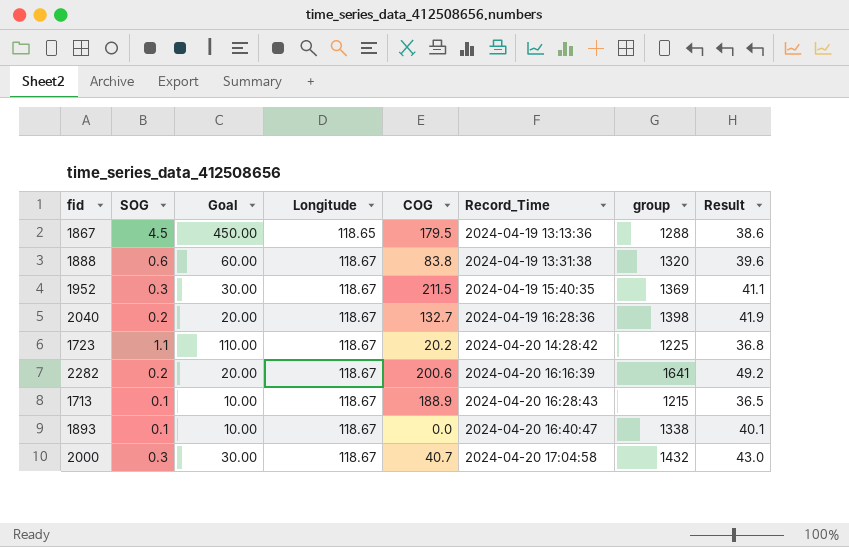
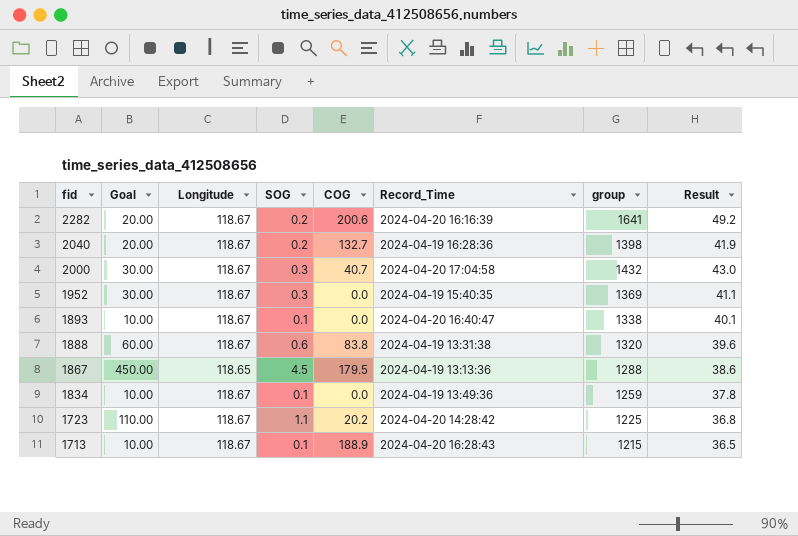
row order: Longitude ascending -> fid descending
column SOG | position: 2 -> 4
1952 | COG: 211.5 -> 0.0
row 1834: none -> 10.00 | 118.67 | 0.1 | 0.0 | 2024-04-19 13:49:36 | 1259 | 37.8

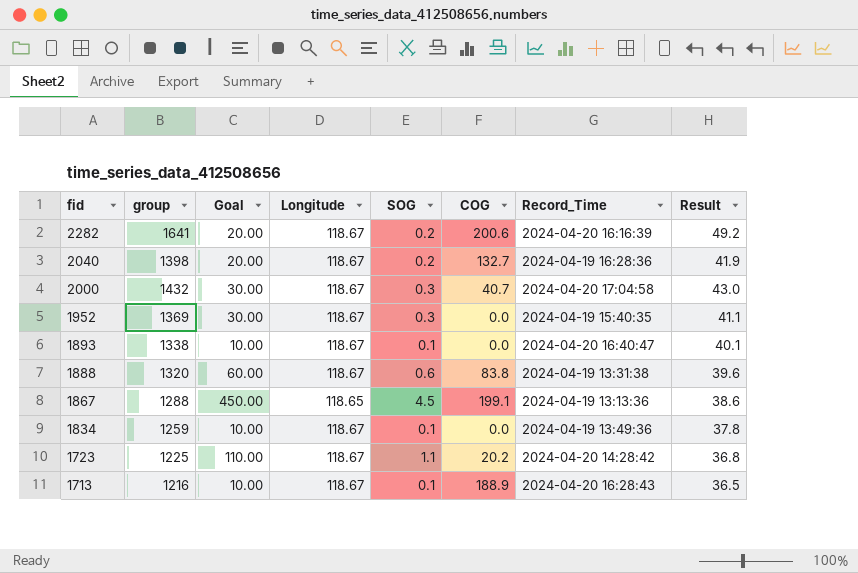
column group | position: 7 -> 2
1867 | COG: 179.5 -> 199.1
1713 | group: 1215 -> 1216

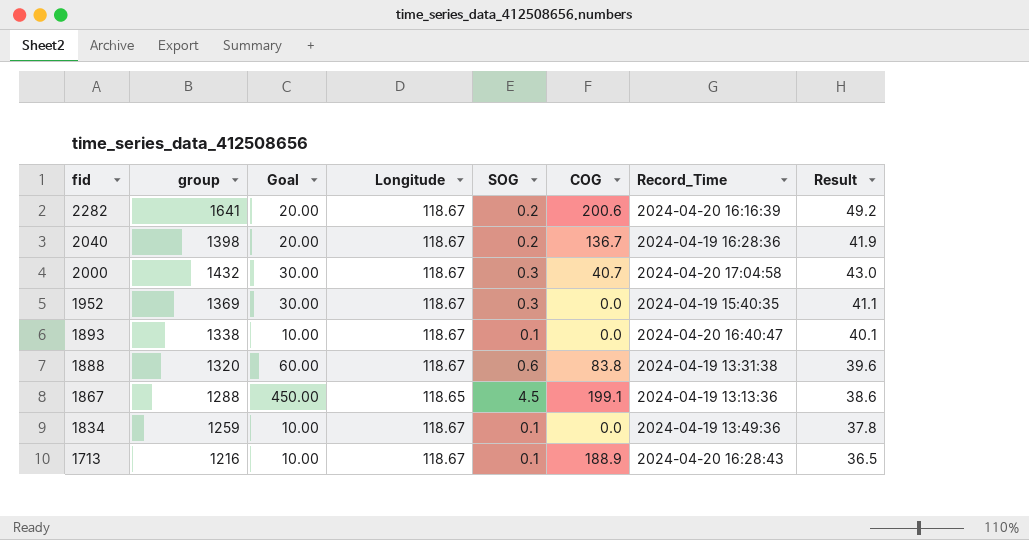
row 1723: 1225 | 110.00 | 118.67 | 1.1 | 20.2 | 2024-04-20 14:28:42 | 36.8 -> none
2040 | COG: 132.7 -> 136.7

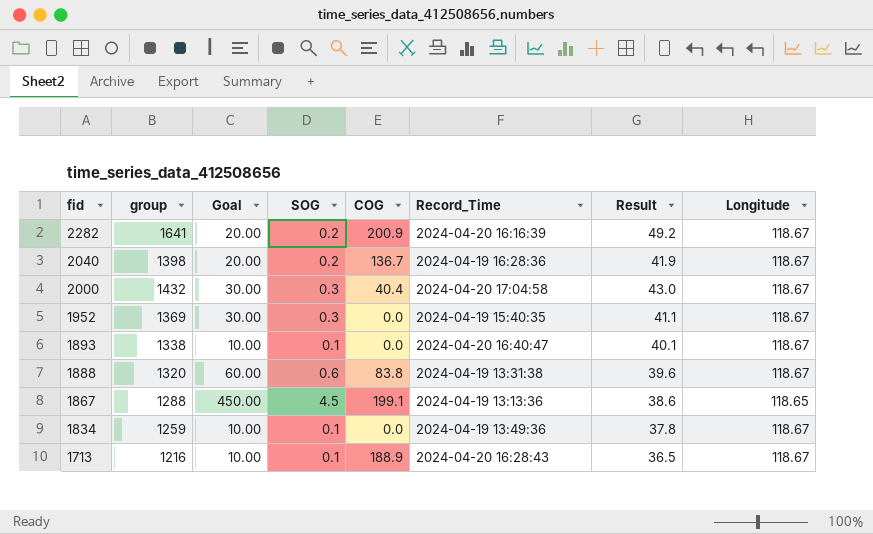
column Longitude | position: 4 -> 8
2282 | COG: 200.6 -> 200.9
2000 | COG: 40.7 -> 40.4

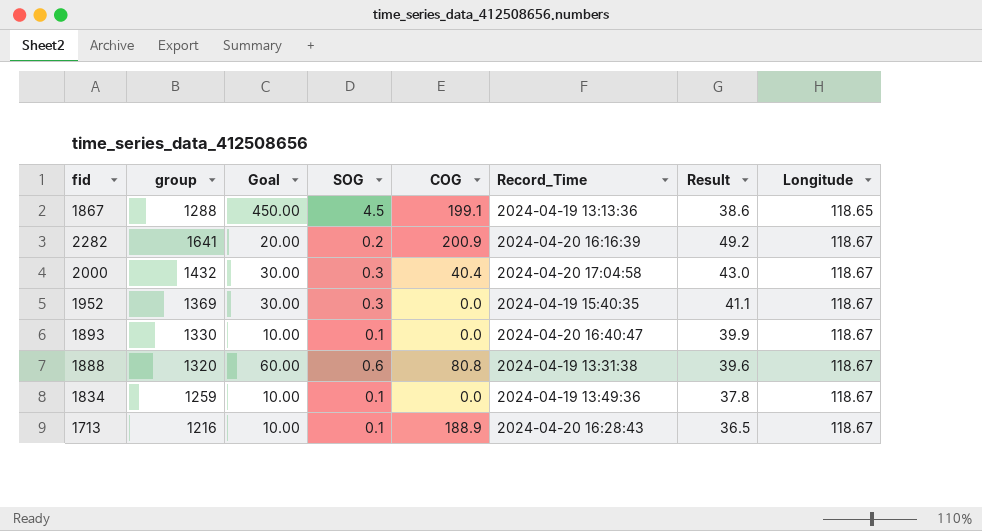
row order: fid descending -> Longitude ascending
row 2040: 1398 | 20.00 | 0.2 | 136.7 | 2024-04-19 16:28:36 | 41.9 | 118.67 -> none
1893 | group: 1338 -> 1330
1893 | Result: 40.1 -> 39.9
1888 | COG: 83.8 -> 80.8

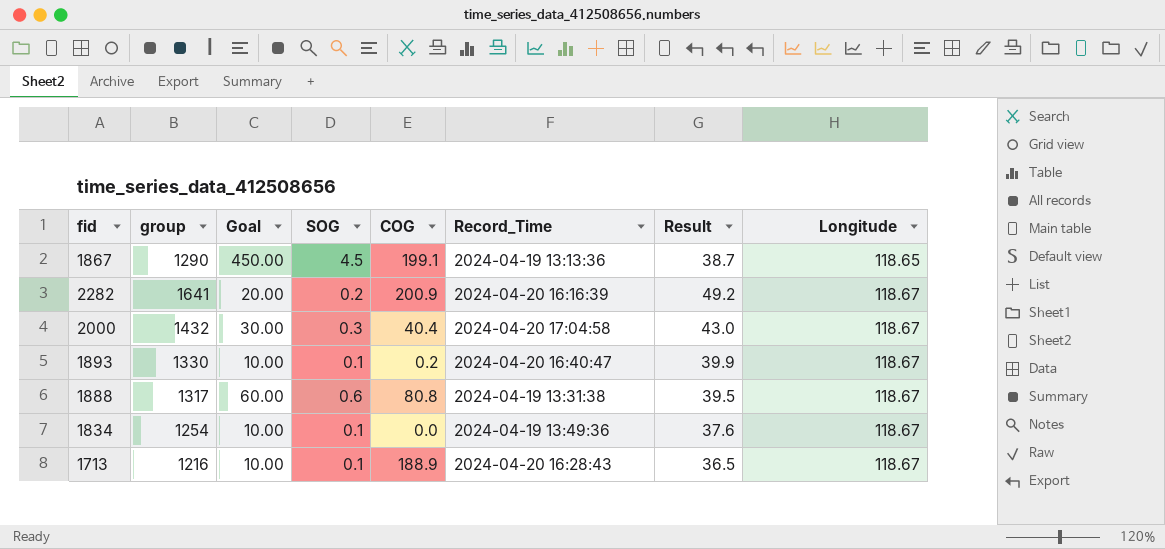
row 1952: 1369 | 30.00 | 0.3 | 0.0 | 2024-04-19 15:40:35 | 41.1 | 118.67 -> none
1867 | group: 1288 -> 1290
1867 | Result: 38.6 -> 38.7
1893 | COG: 0.0 -> 0.2
1888 | group: 1320 -> 1317
1888 | Result: 39.6 -> 39.5
1834 | group: 1259 -> 1254
1834 | Result: 37.8 -> 37.6

